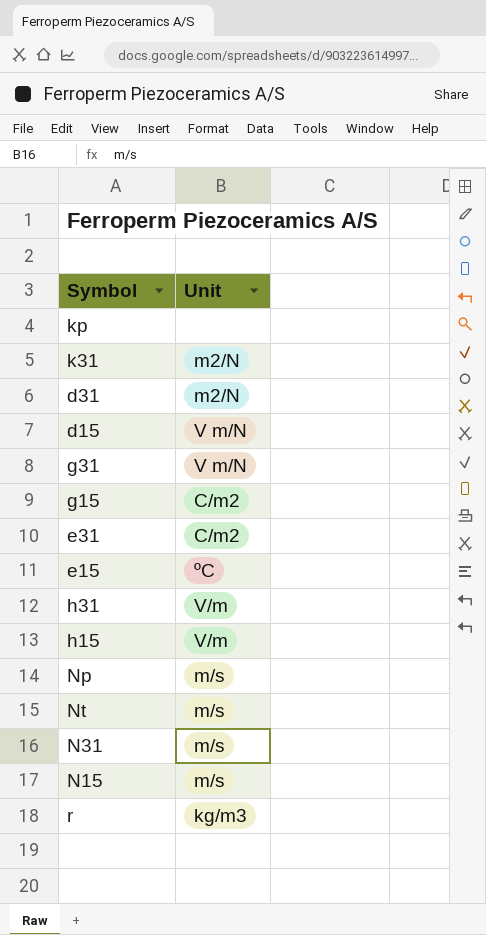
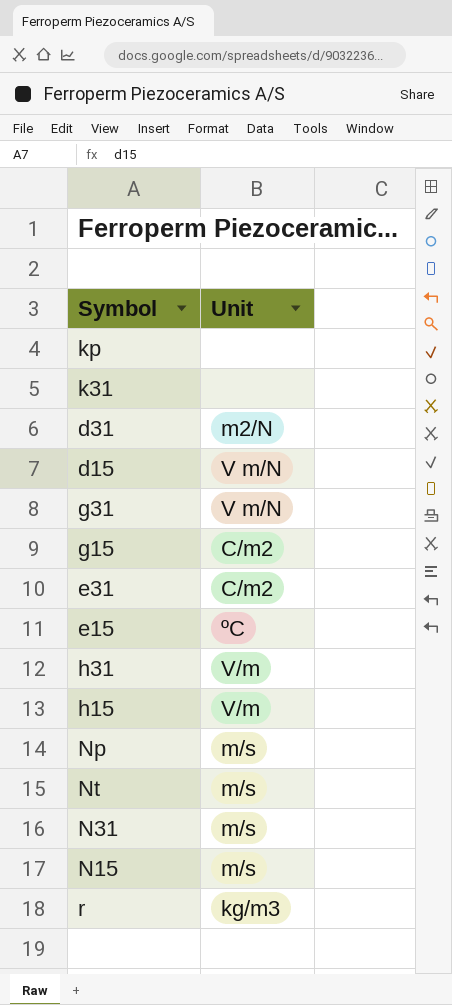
k31 | Unit: m2/N -> none

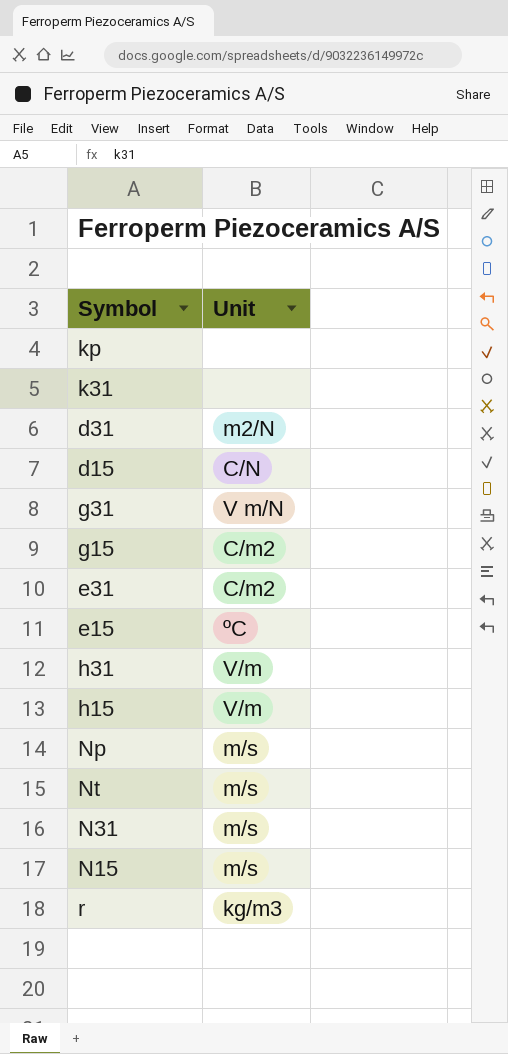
d15 | Unit: V m/N -> C/N

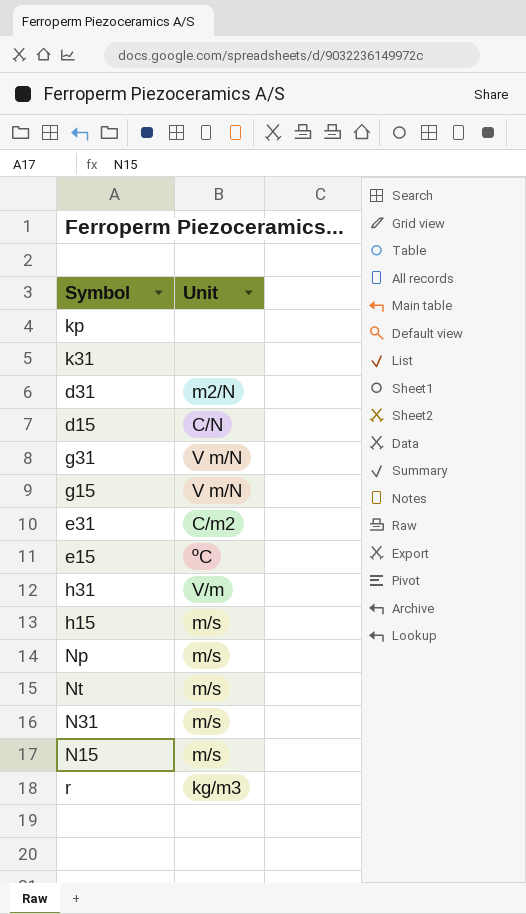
g15 | Unit: C/m2 -> V m/N
h15 | Unit: V/m -> m/s

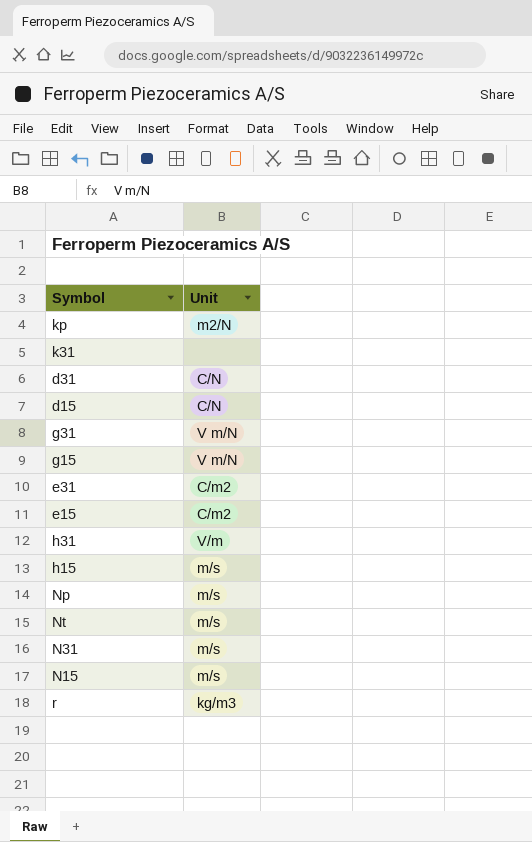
kp | Unit: none -> m2/N
d31 | Unit: m2/N -> C/N
e15 | Unit: ºC -> C/m2

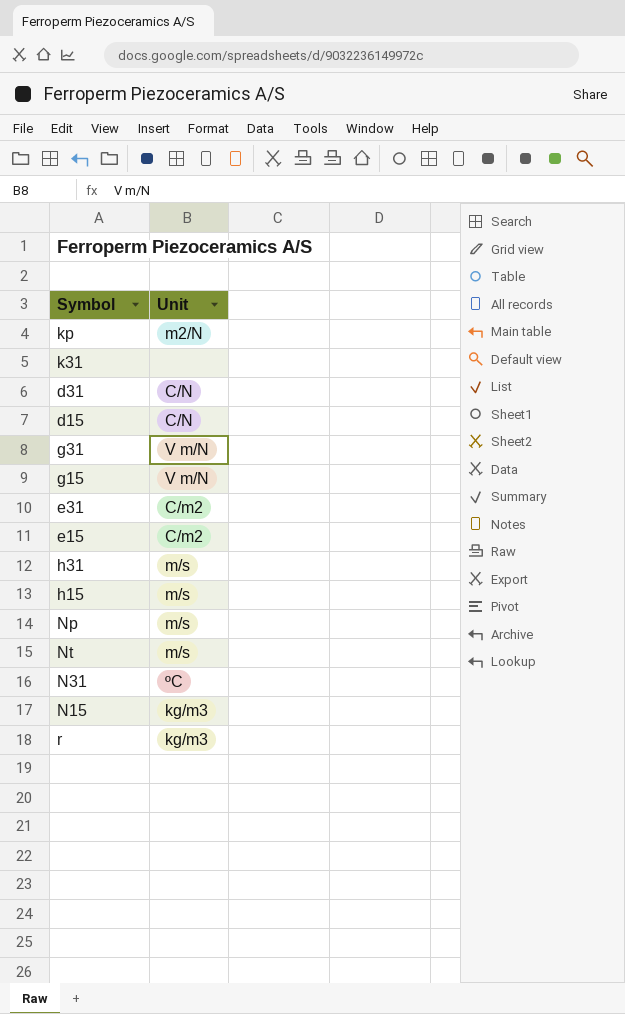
h31 | Unit: V/m -> m/s
N31 | Unit: m/s -> ºC
N15 | Unit: m/s -> kg/m3

